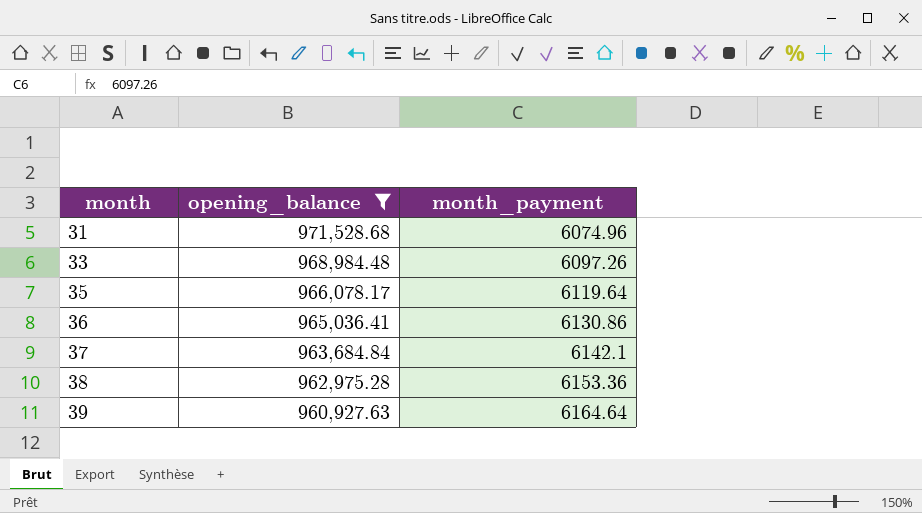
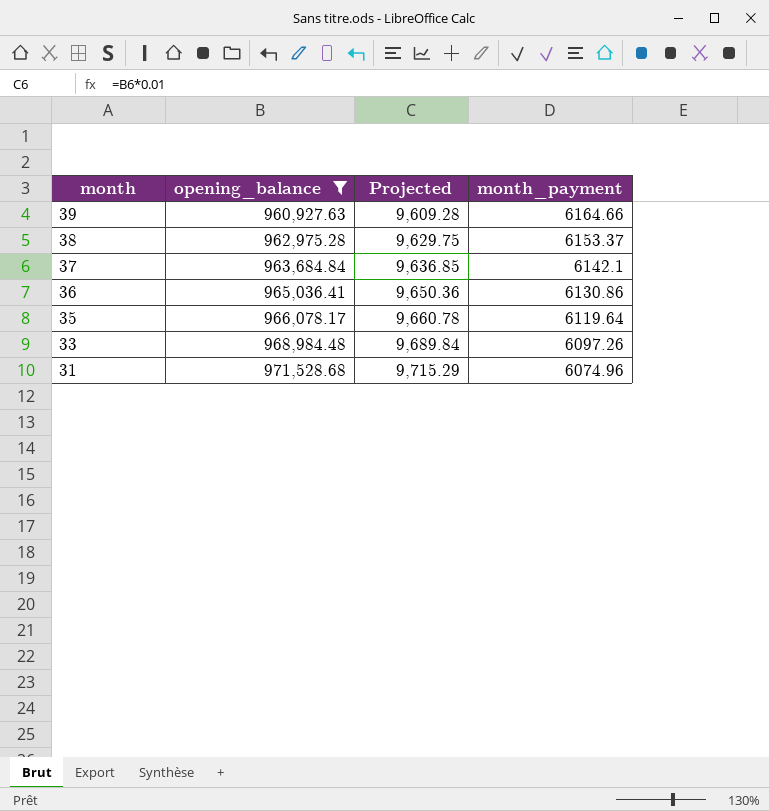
row order: month ascending -> month descending
column Projected | formula: none -> [opening_balance] * 0.01
39 | month_payment: 6164.64 -> 6164.66
38 | month_payment: 6153.36 -> 6153.37

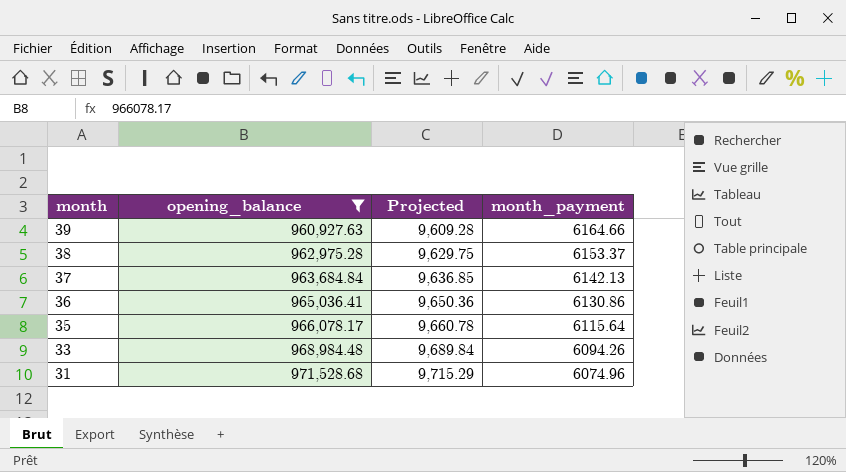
37 | month_payment: 6142.1 -> 6142.13
35 | month_payment: 6119.64 -> 6115.64
33 | month_payment: 6097.26 -> 6094.26

